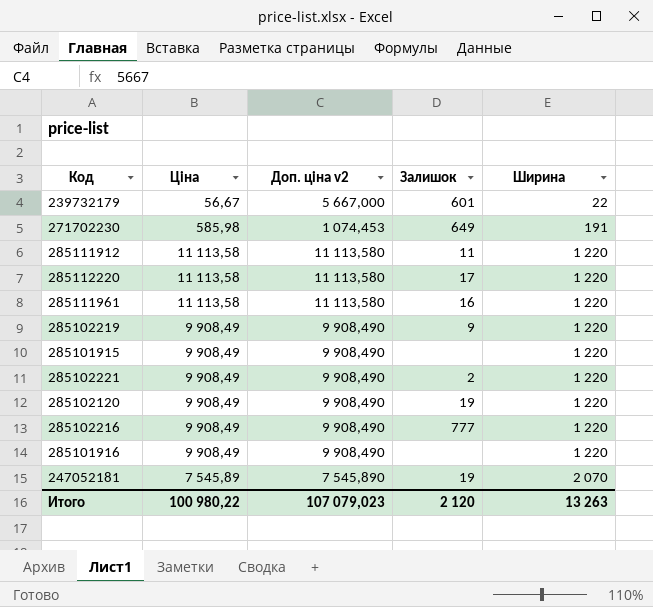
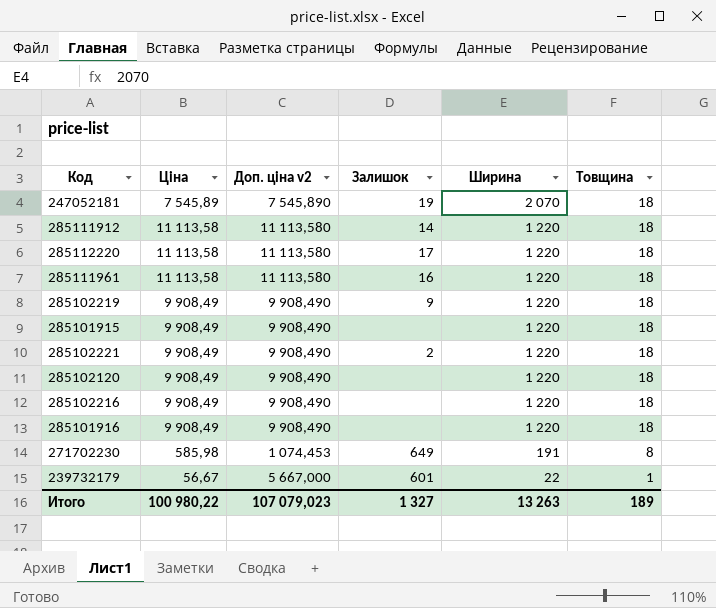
row order: Ширина ascending -> Ширина descending
column Товщина | position: none -> 6
285111912 | Залишок: 11 -> 14
285102120 | Залишок: 19 -> none
285102216 | Залишок: 777 -> none
Итого | Залишок: 2 120 -> 1 327

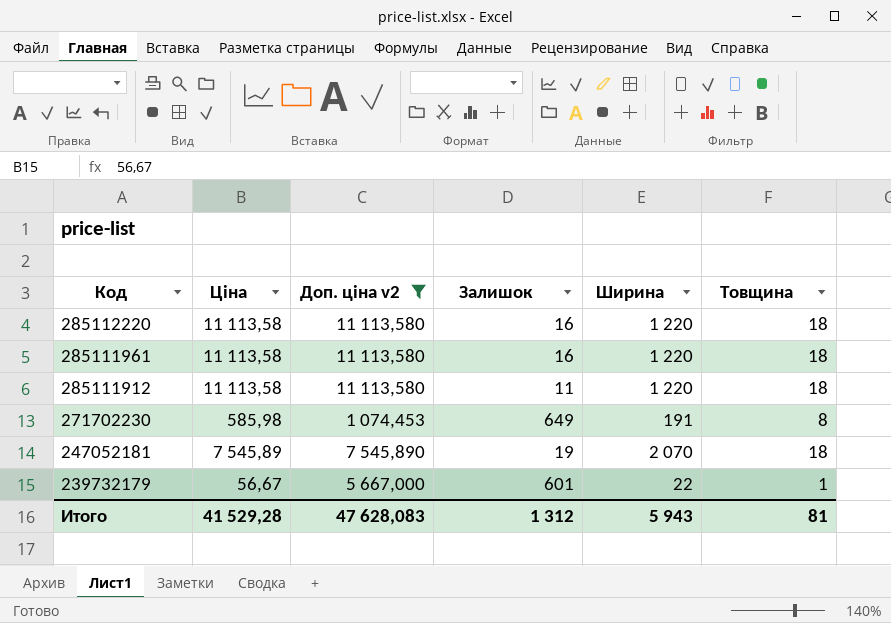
filter: none -> Доп. ціна v2 != 9 908,490
row order: Ширина descending -> Код descending
285112220 | Залишок: 17 -> 16
285111912 | Залишок: 14 -> 11
Итого | Ціна: 100 980,22 -> 41 529,28
Итого | Доп. ціна v2: 107 079,023 -> 47 628,083
Итого | Залишок: 1 327 -> 1 312
Итого | Ширина: 13 263 -> 5 943
Итого | Товщина: 189 -> 81

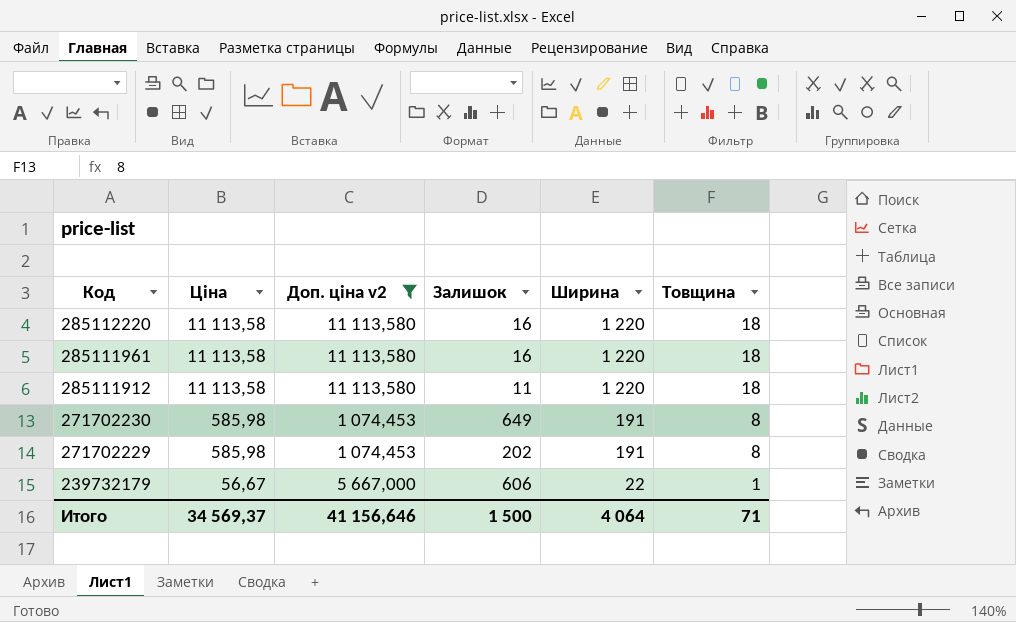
row 247052181: 7 545,89 | 7 545,890 | 19 | 2 070 | 18 -> none
row 271702229: none -> 585,98 | 1 074,453 | 202 | 191 | 8
239732179 | Залишок: 601 -> 606
Итого | Ціна: 41 529,28 -> 34 569,37
Итого | Доп. ціна v2: 47 628,083 -> 41 156,646
Итого | Залишок: 1 312 -> 1 500
Итого | Ширина: 5 943 -> 4 064
Итого | Товщина: 81 -> 71

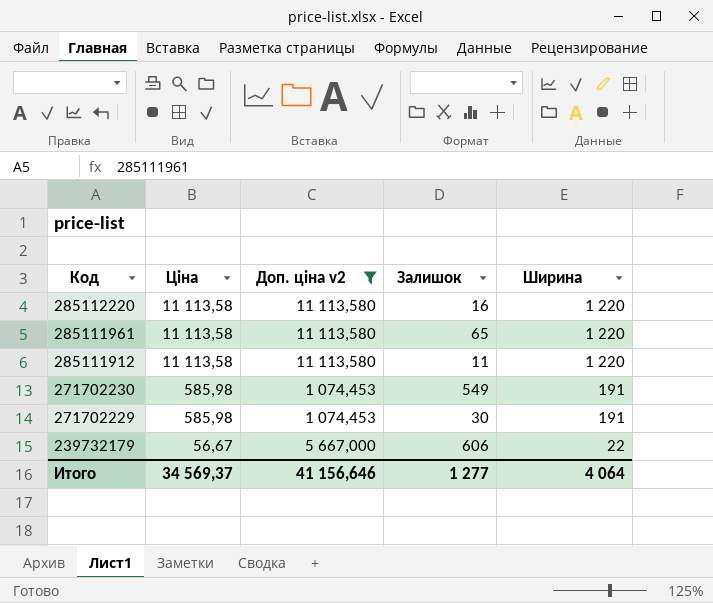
column Товщина | position: 6 -> none
285111961 | Залишок: 16 -> 65
271702230 | Залишок: 649 -> 549
271702229 | Залишок: 202 -> 30
Итого | Залишок: 1 500 -> 1 277

